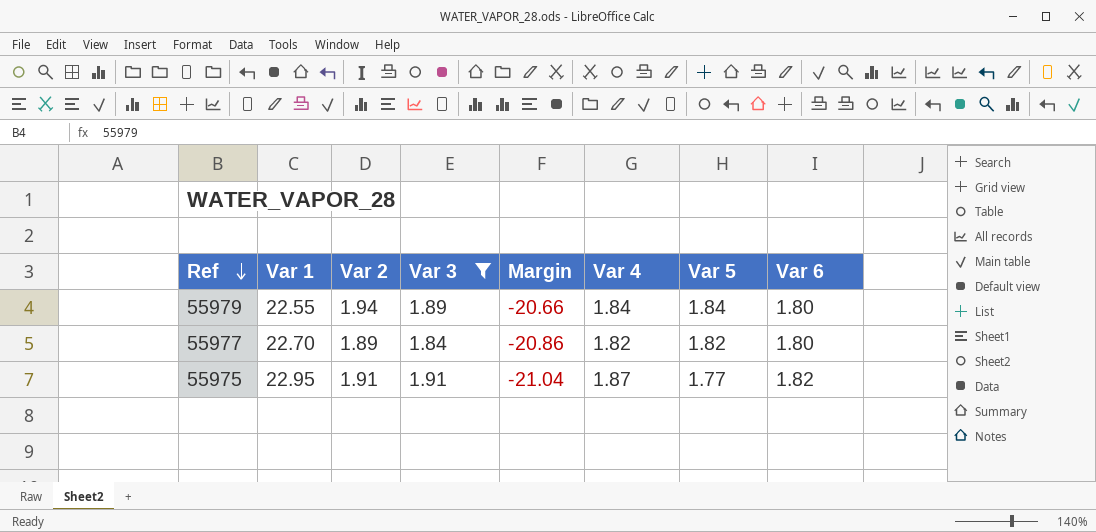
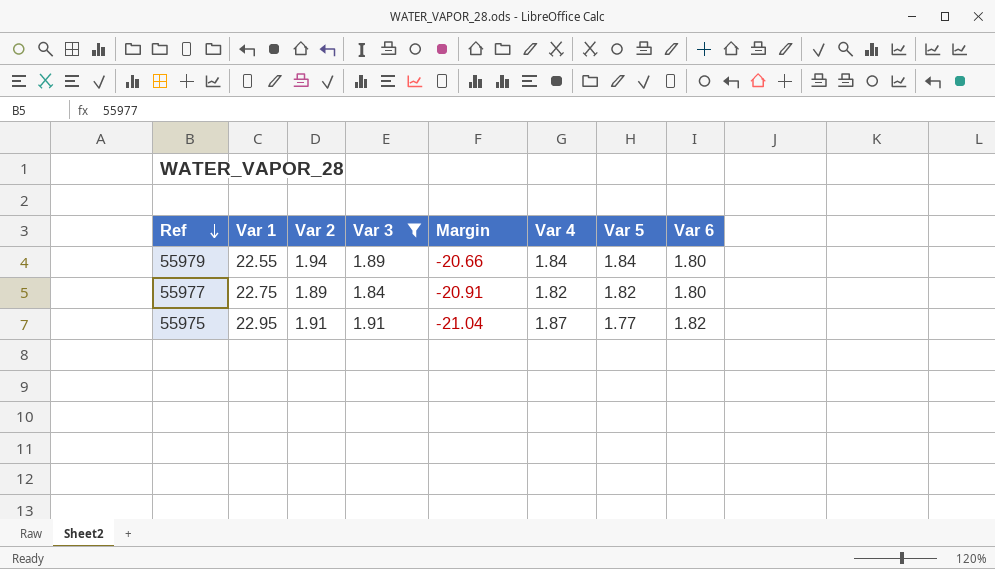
55977 | Var 1: 22.70 -> 22.75
55977 | Margin: -20.86 -> -20.91

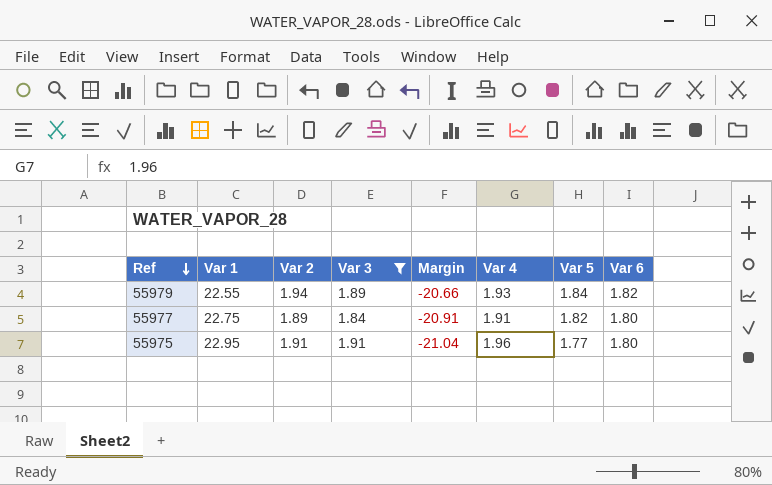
55979 | Var 4: 1.84 -> 1.93
55979 | Var 6: 1.80 -> 1.82
55977 | Var 4: 1.82 -> 1.91
55975 | Var 4: 1.87 -> 1.96
55975 | Var 6: 1.82 -> 1.80

